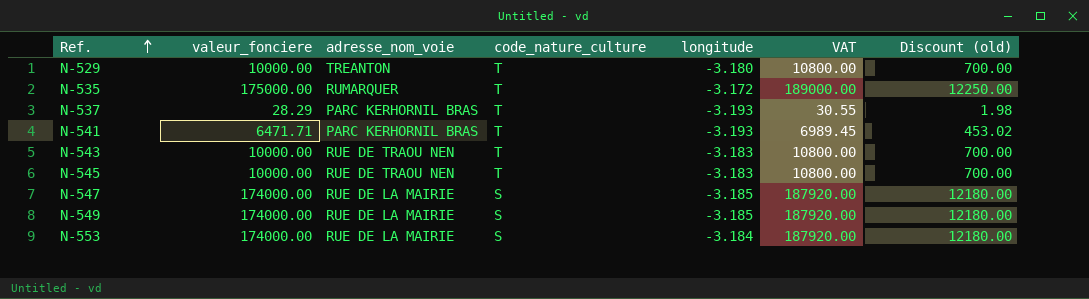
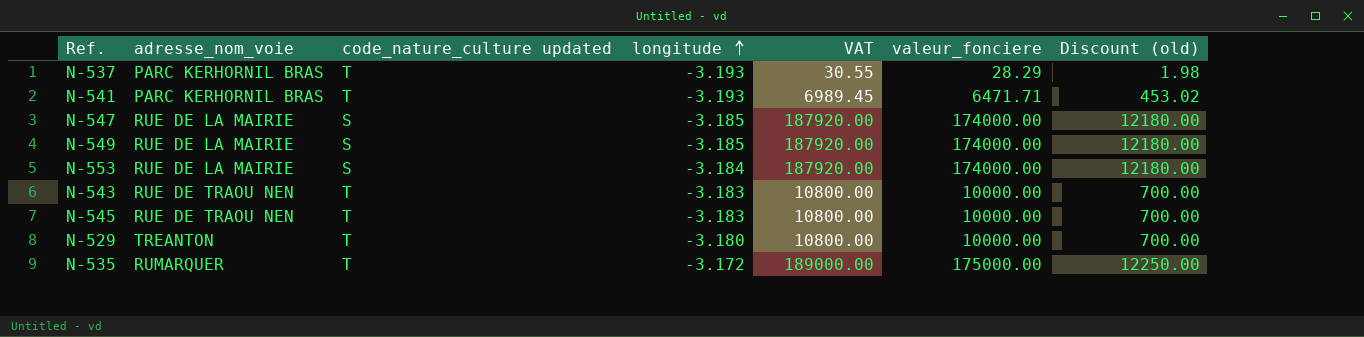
row order: Ref. ascending -> longitude ascending
column name: code_nature_culture -> code_nature_culture updated
column valeur_fonciere | position: 2 -> 6

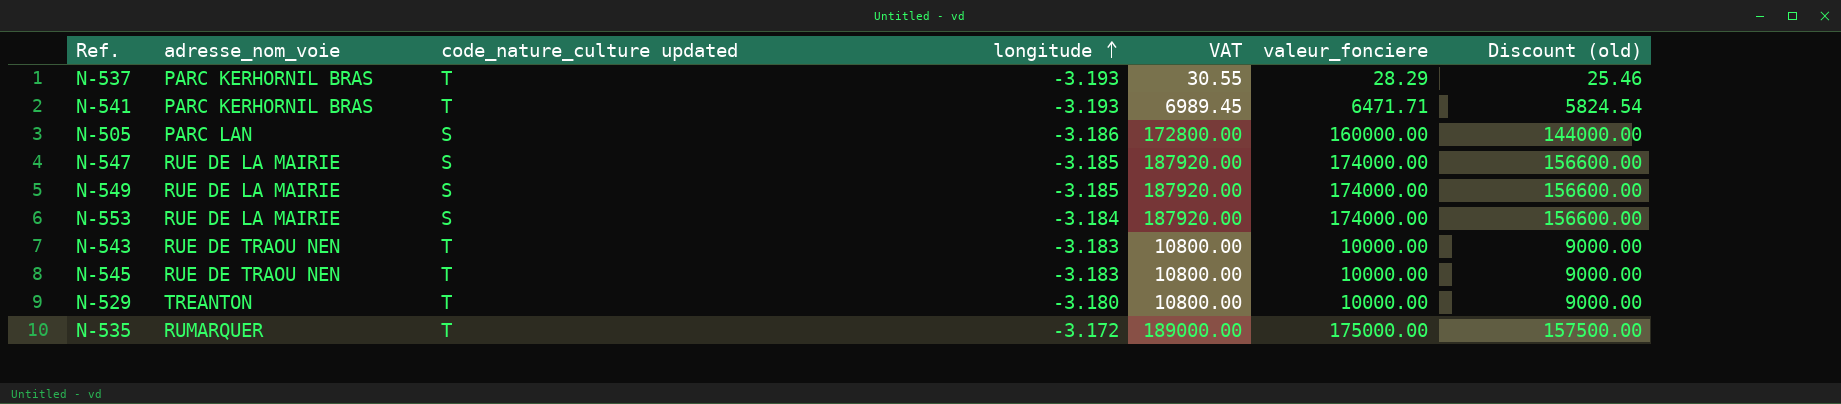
column Discount (old) | formula: [valeur_fonciere] * 0.07 -> [valeur_fonciere] * 0.9
row N-505: none -> PARC LAN | S | -3.186 | 172800.00 | 160000.00 | 144000.00

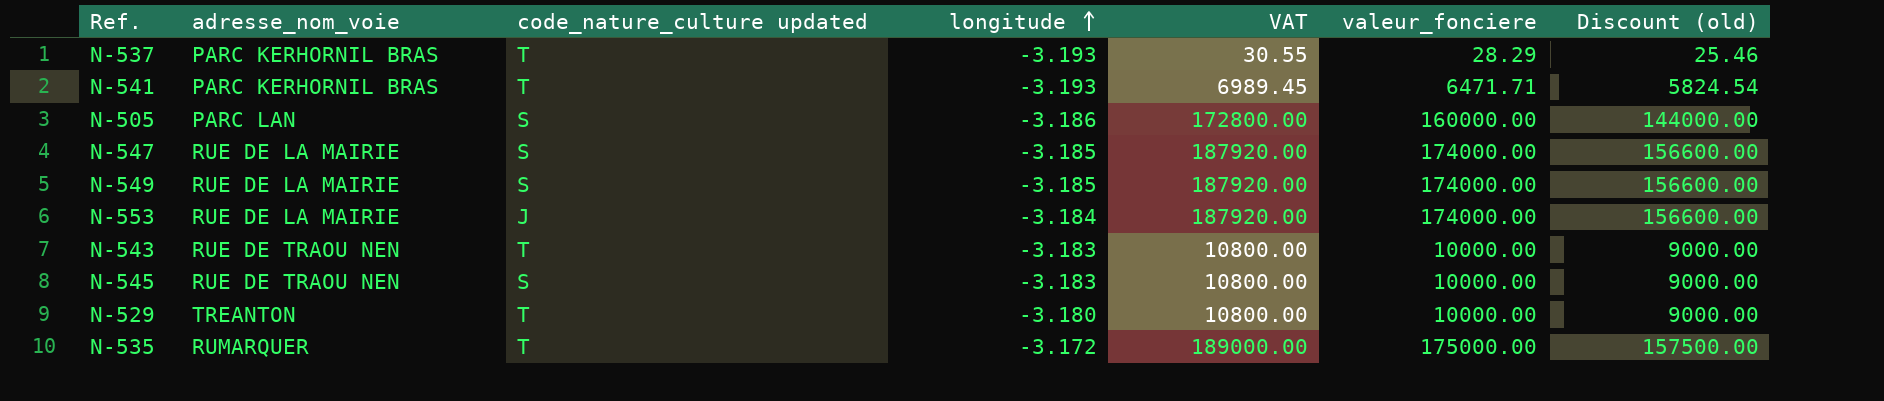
N-553 | code_nature_culture updated: S -> J
N-545 | code_nature_culture updated: T -> S

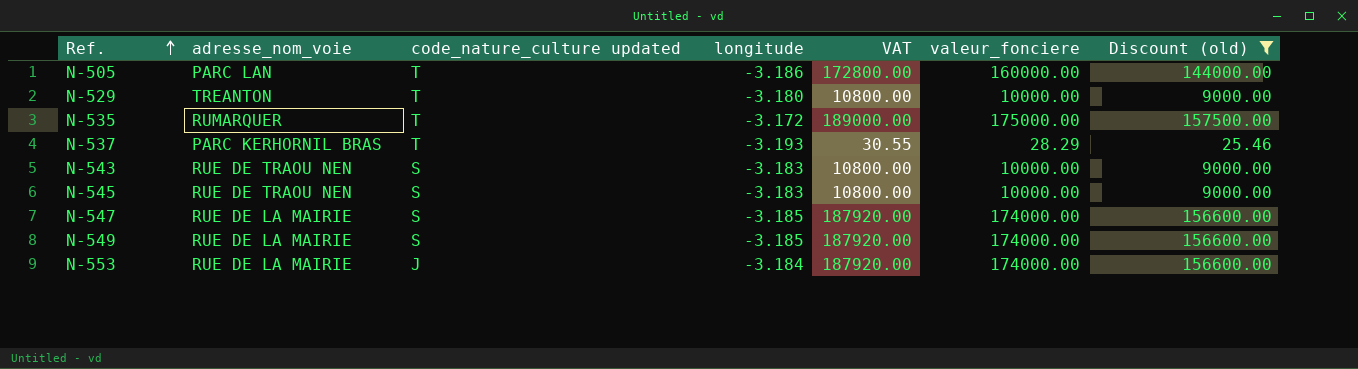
filter: none -> Discount (old) != 5824.54
row order: longitude ascending -> Ref. ascending
N-505 | code_nature_culture updated: S -> T
N-543 | code_nature_culture updated: T -> S

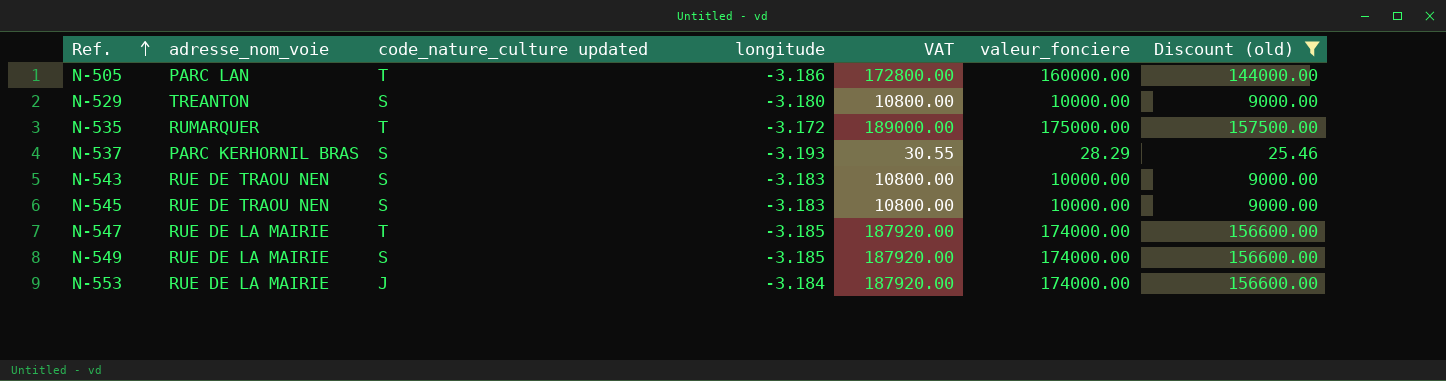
N-529 | code_nature_culture updated: T -> S
N-537 | code_nature_culture updated: T -> S
N-547 | code_nature_culture updated: S -> T

